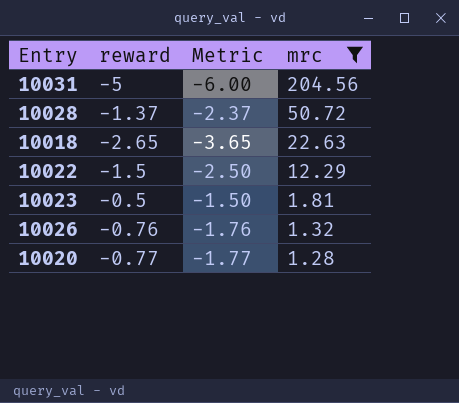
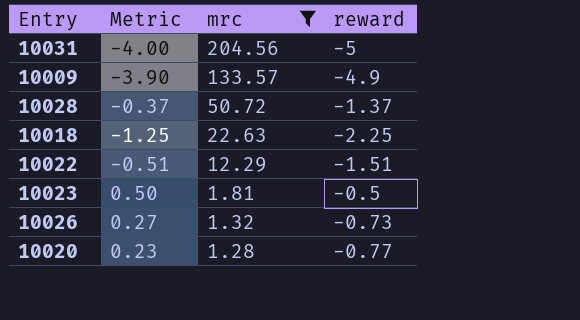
column Metric | formula: [reward] - 1 -> [reward] + 1
column reward | position: 2 -> 4
row 10009: none -> -3.90 | 133.57 | -4.9
10018 | reward: -2.65 -> -2.25
10022 | reward: -1.5 -> -1.51
10026 | reward: -0.76 -> -0.73

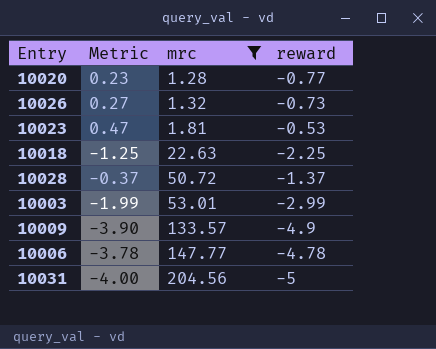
row order: mrc descending -> mrc ascending
row 10022: -0.51 | 12.29 | -1.51 -> none
10023 | Metric: 0.50 -> 0.47
10023 | reward: -0.5 -> -0.53
row 10003: none -> -1.99 | 53.01 | -2.99
row 10006: none -> -3.78 | 147.77 | -4.78

